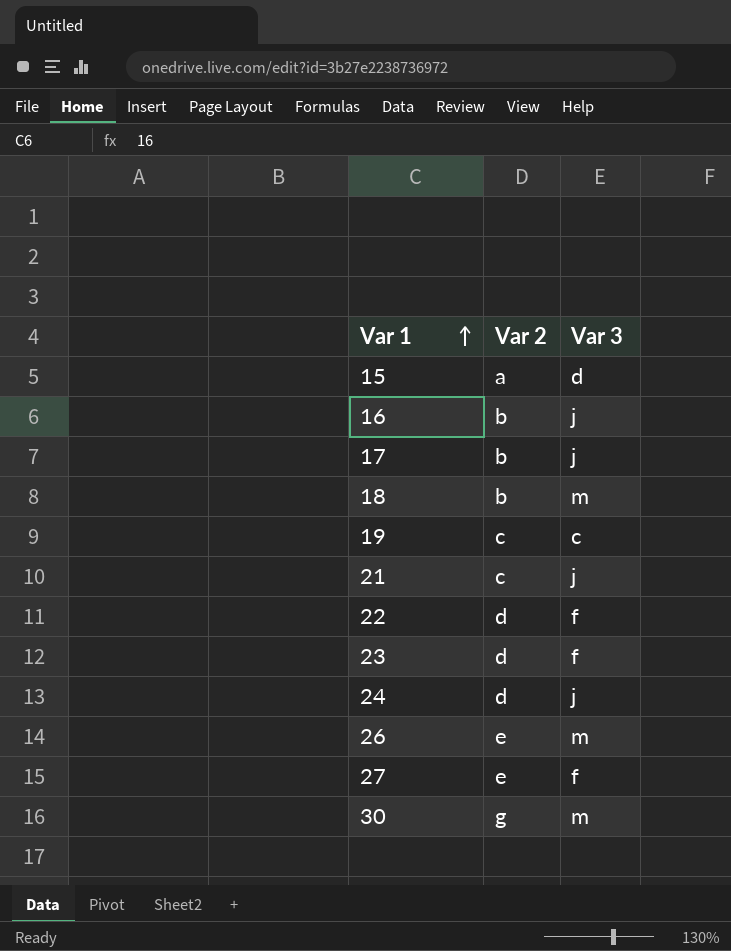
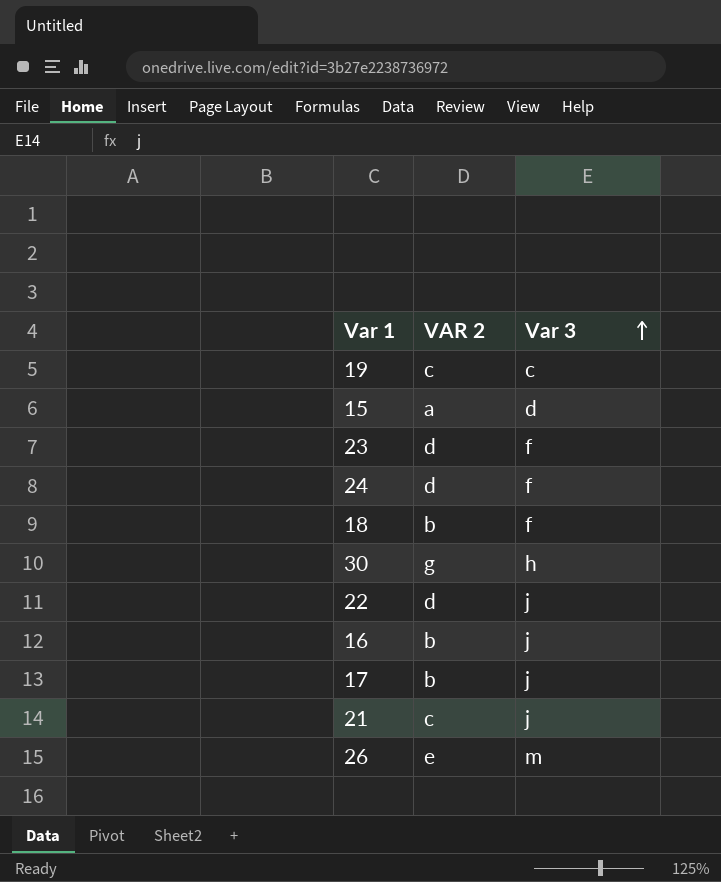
row order: Var 1 ascending -> Var 3 ascending
column name: Var 2 -> VAR 2
row 27: e | f -> none
24 | Var 3: j -> f
18 | Var 3: m -> f
30 | Var 3: m -> h
22 | Var 3: f -> j

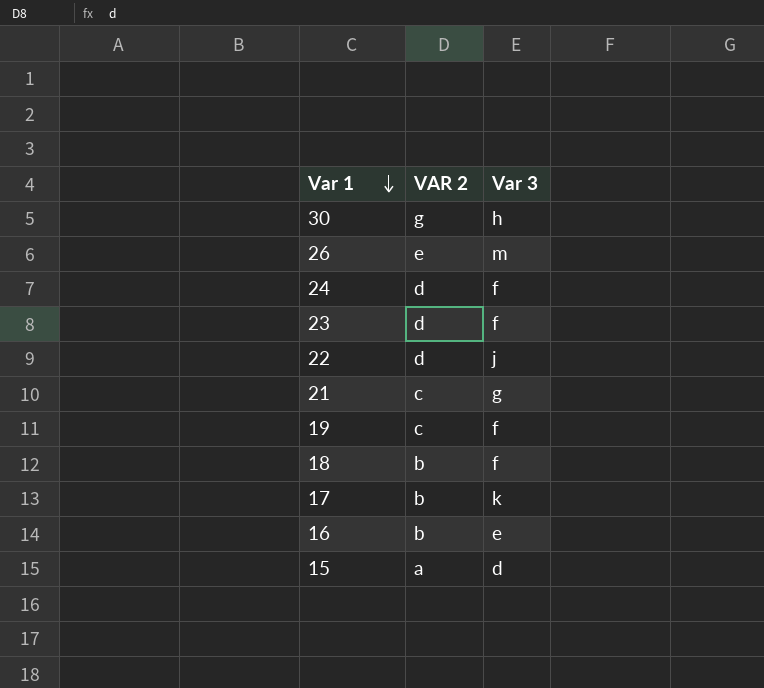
row order: Var 3 ascending -> Var 1 descending
21 | Var 3: j -> g
19 | Var 3: c -> f
17 | Var 3: j -> k
16 | Var 3: j -> e

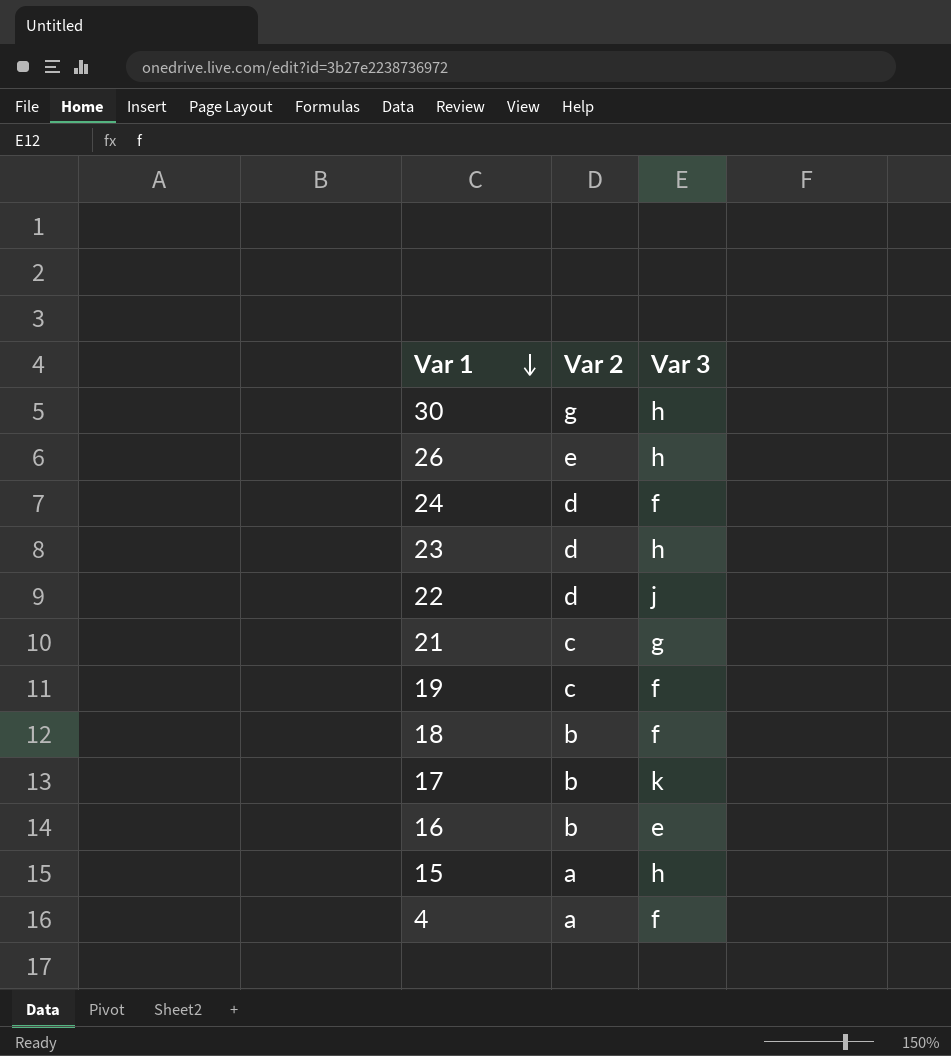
column name: VAR 2 -> Var 2
26 | Var 3: m -> h
23 | Var 3: f -> h
15 | Var 3: d -> h
row 4: none -> a | f

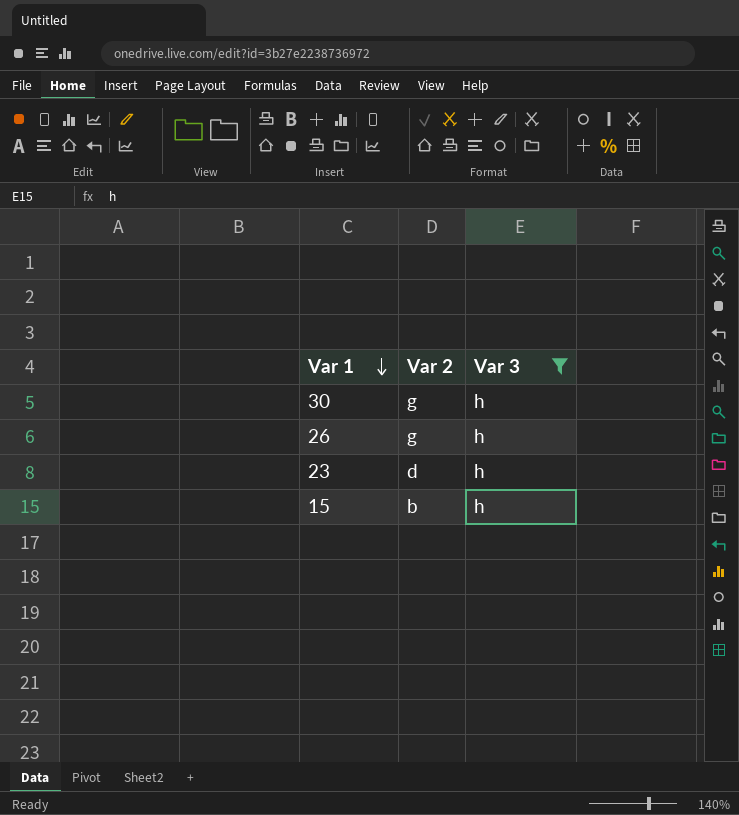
filter: none -> Var 3 = h
26 | Var 2: e -> g
15 | Var 2: a -> b

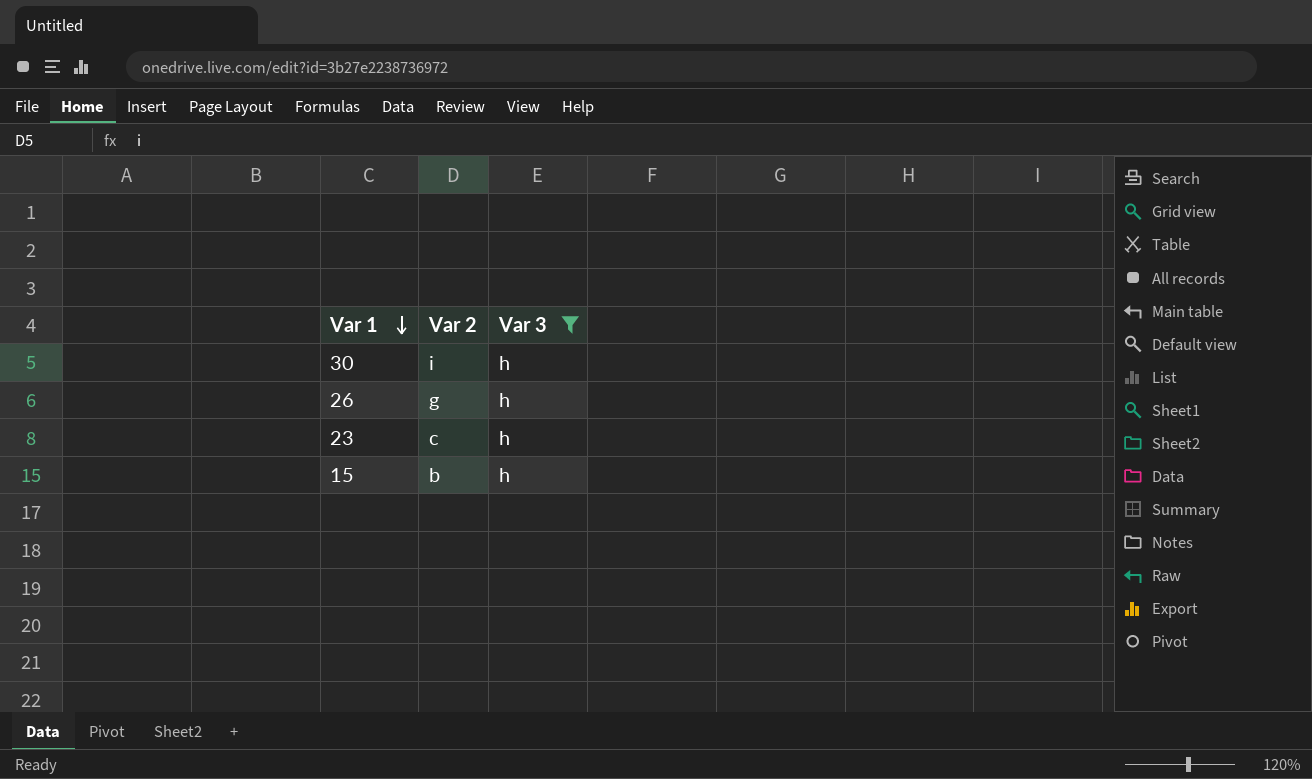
30 | Var 2: g -> i
23 | Var 2: d -> c

